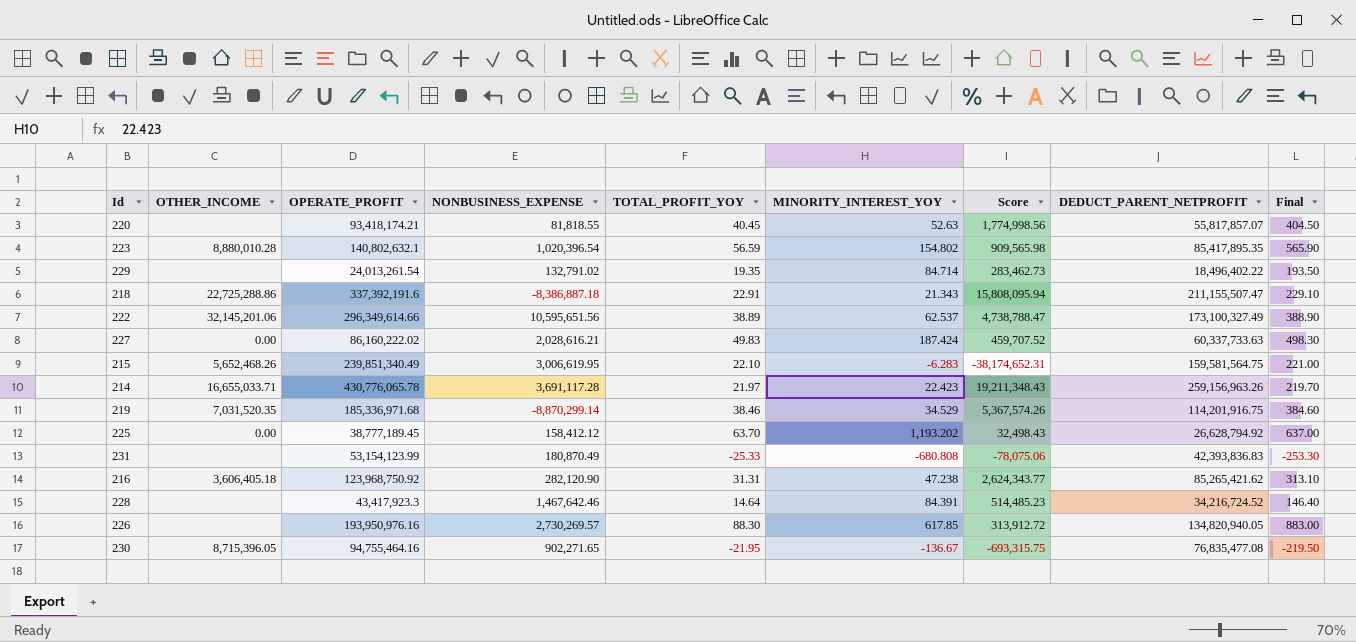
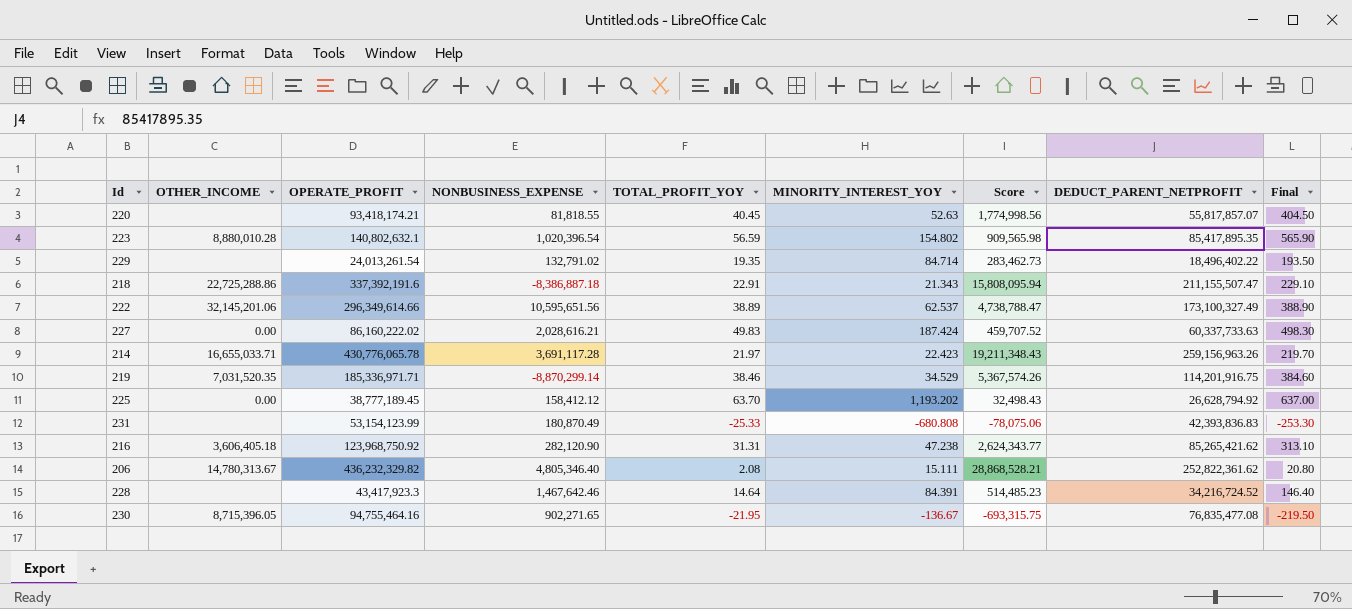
row 215: 5,652,468.26 | 239,851,340.49 | 3,006,619.95 | 22.10 | -6.283 | -38,174,652.31 | 159,581,564.75 | 221.00 -> none
row 226: none | 193,950,976.16 | 2,730,269.57 | 88.30 | 617.85 | 313,912.72 | 134,820,940.05 | 883.00 -> none
219 | OPERATE_PROFIT: 185,336,971.68 -> 185,336,971.71
row 206: none -> 14,780,313.67 | 436,232,329.82 | 4,805,346.40 | 2.08 | 15.111 | 28,868,528.21 | 252,822,361.62 | 20.80

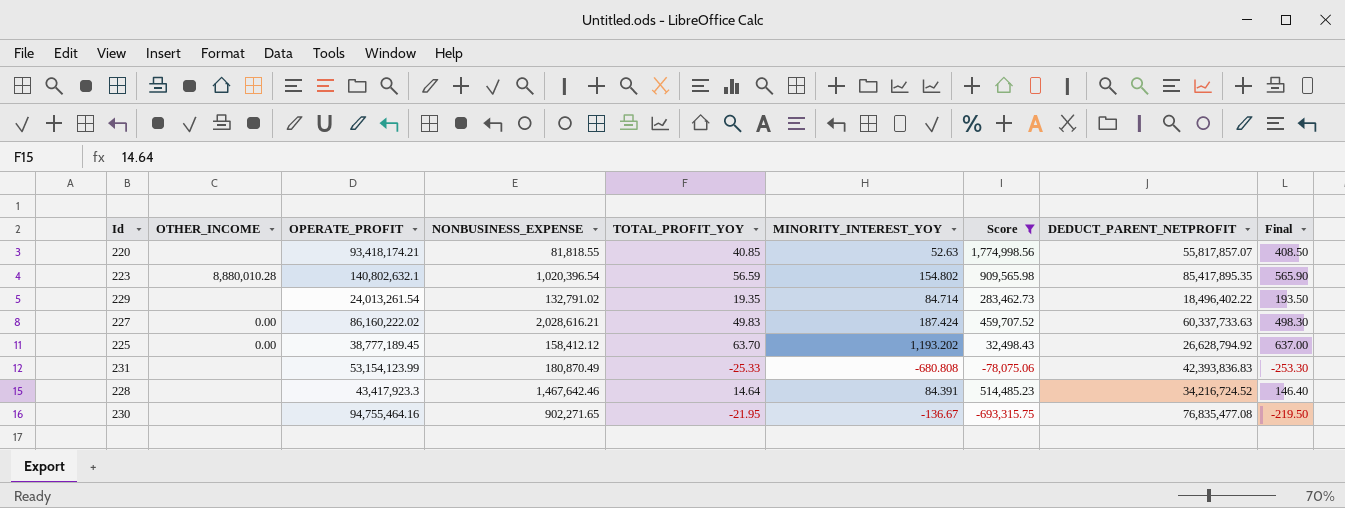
filter: none -> Score <= 1,774,998.56
220 | TOTAL_PROFIT_YOY: 40.45 -> 40.85
220 | Final: 404.50 -> 408.50
230 | OTHER_INCOME: 8,715,396.05 -> none

